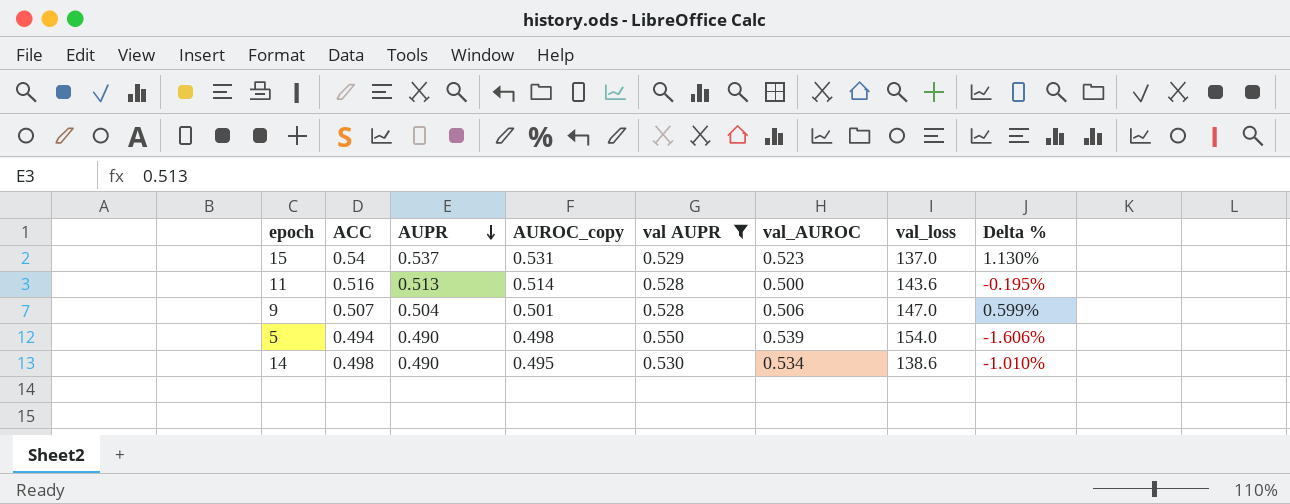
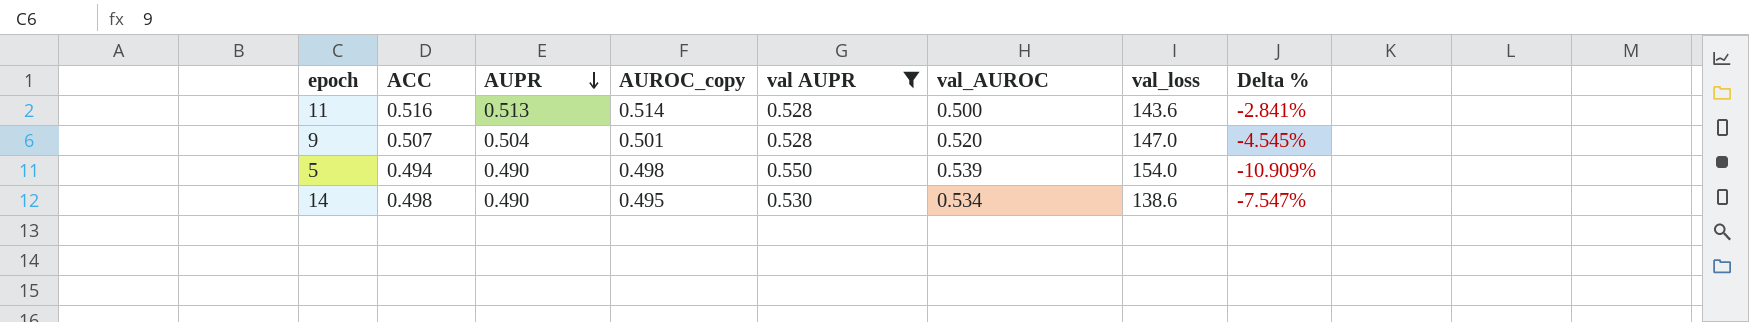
column Delta % | formula: ([AUPR] - [AUROC_copy]) / [AUROC_copy] -> ([AUPR] - [val AUPR]) / [val AUPR]
row 15: 0.54 | 0.537 | 0.531 | 0.529 | 0.523 | 137.0 | 1.130% -> none
9 | val_AUROC: 0.506 -> 0.520

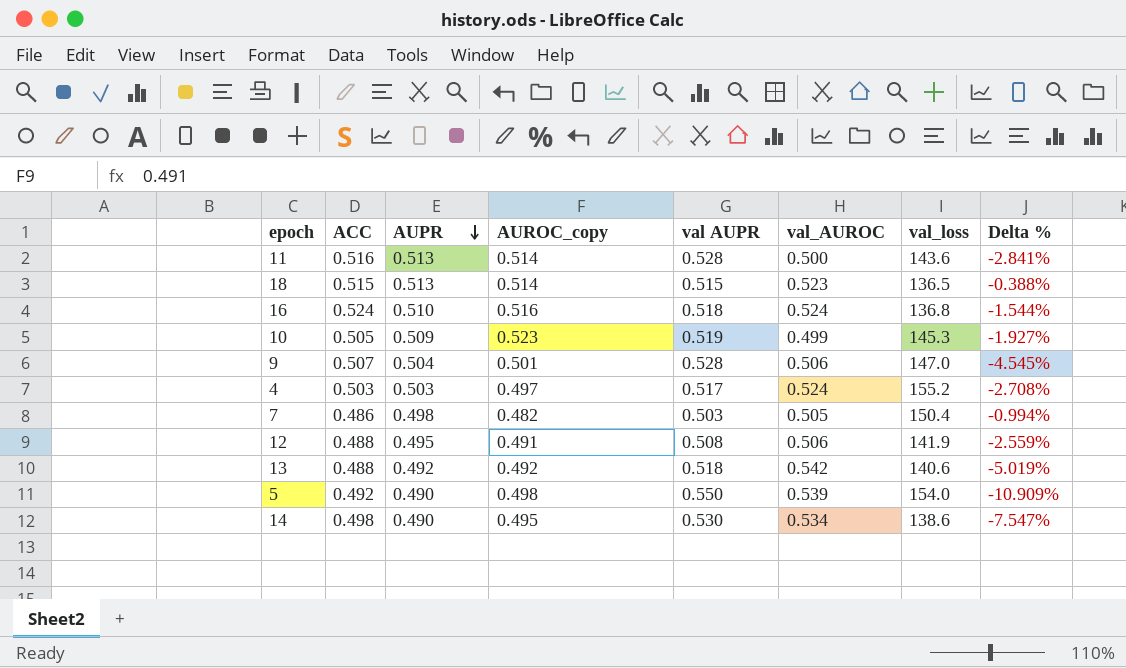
filter: val AUPR >= 0.528 -> none
9 | val_AUROC: 0.520 -> 0.506
5 | ACC: 0.494 -> 0.492

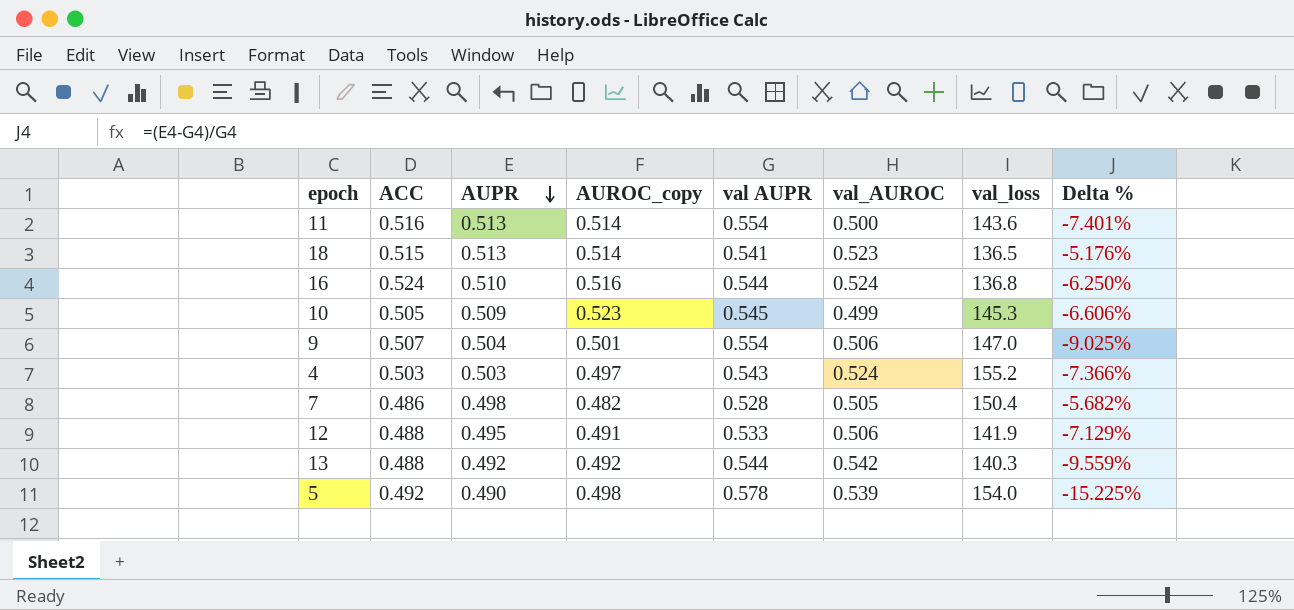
row 14: 0.498 | 0.490 | 0.495 | 0.530 | 0.534 | 138.6 | -7.547% -> none
11 | val AUPR: 0.528 -> 0.554
11 | Delta %: -2.841% -> -7.401%
18 | val AUPR: 0.515 -> 0.541
18 | Delta %: -0.388% -> -5.176%
16 | val AUPR: 0.518 -> 0.544
16 | Delta %: -1.544% -> -6.250%
10 | val AUPR: 0.519 -> 0.545
10 | Delta %: -1.927% -> -6.606%
9 | val AUPR: 0.528 -> 0.554
9 | Delta %: -4.545% -> -9.025%
4 | val AUPR: 0.517 -> 0.543
4 | Delta %: -2.708% -> -7.366%
7 | val AUPR: 0.503 -> 0.528
7 | Delta %: -0.994% -> -5.682%
12 | val AUPR: 0.508 -> 0.533
12 | Delta %: -2.559% -> -7.129%
13 | val AUPR: 0.518 -> 0.544
13 | val_loss: 140.6 -> 140.3
13 | Delta %: -5.019% -> -9.559%
5 | val AUPR: 0.550 -> 0.578
5 | Delta %: -10.909% -> -15.225%

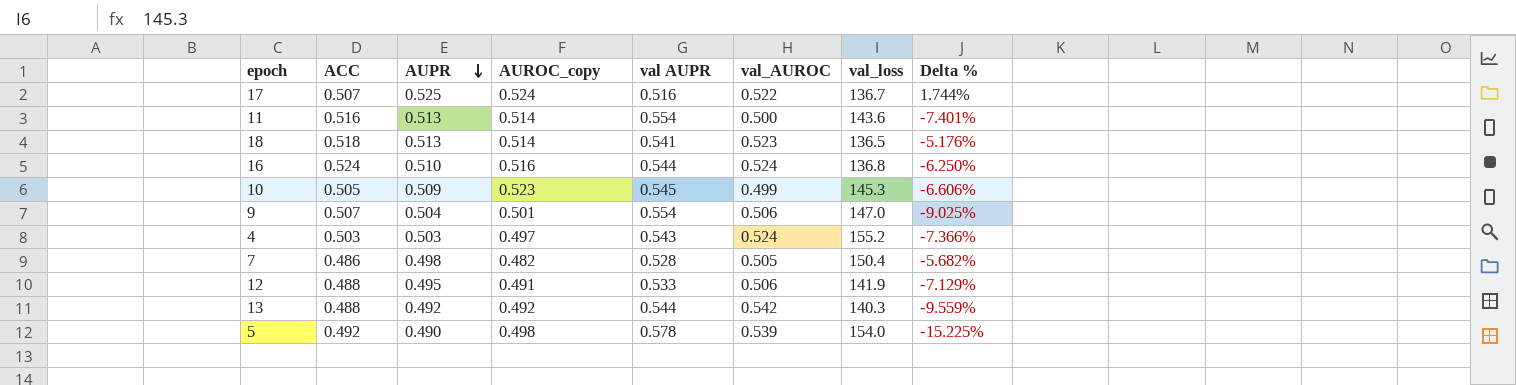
row 17: none -> 0.507 | 0.525 | 0.524 | 0.516 | 0.522 | 136.7 | 1.744%
18 | ACC: 0.515 -> 0.518

